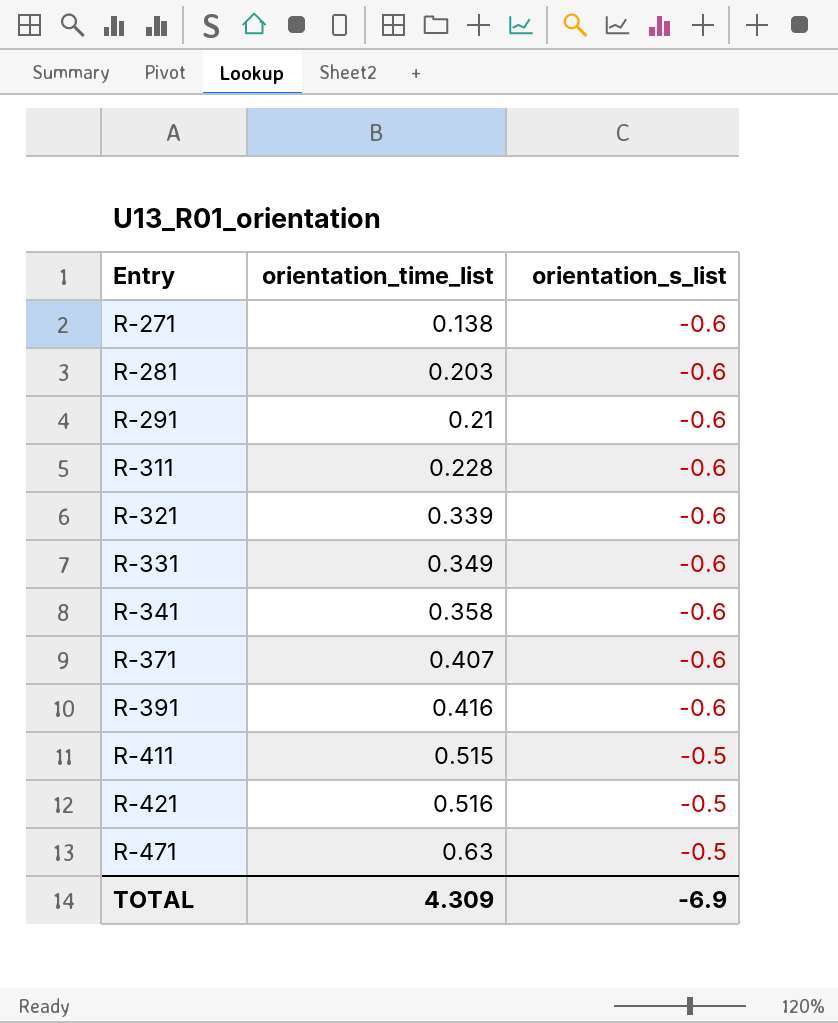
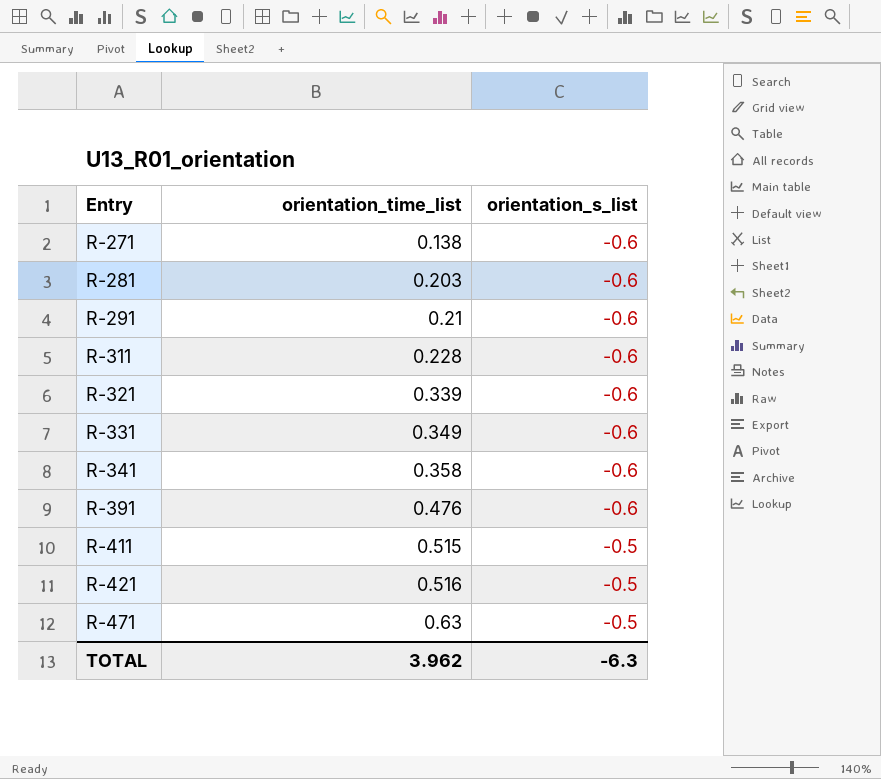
row R-371: 0.407 | -0.6 -> none
R-391 | orientation_time_list: 0.416 -> 0.476
TOTAL | orientation_time_list: 4.309 -> 3.962
TOTAL | orientation_s_list: -6.9 -> -6.3

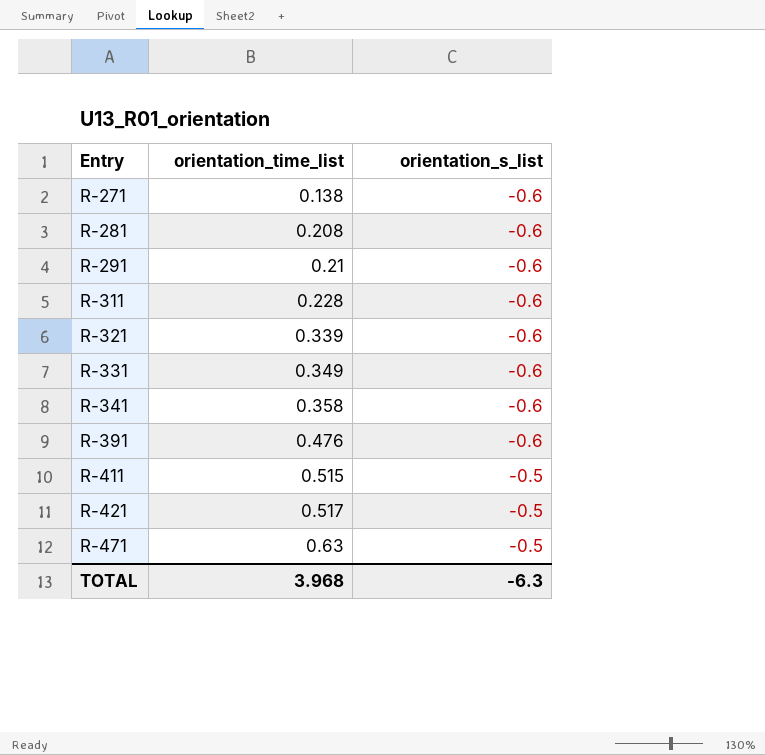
R-281 | orientation_time_list: 0.203 -> 0.208
R-421 | orientation_time_list: 0.516 -> 0.517
TOTAL | orientation_time_list: 3.962 -> 3.968

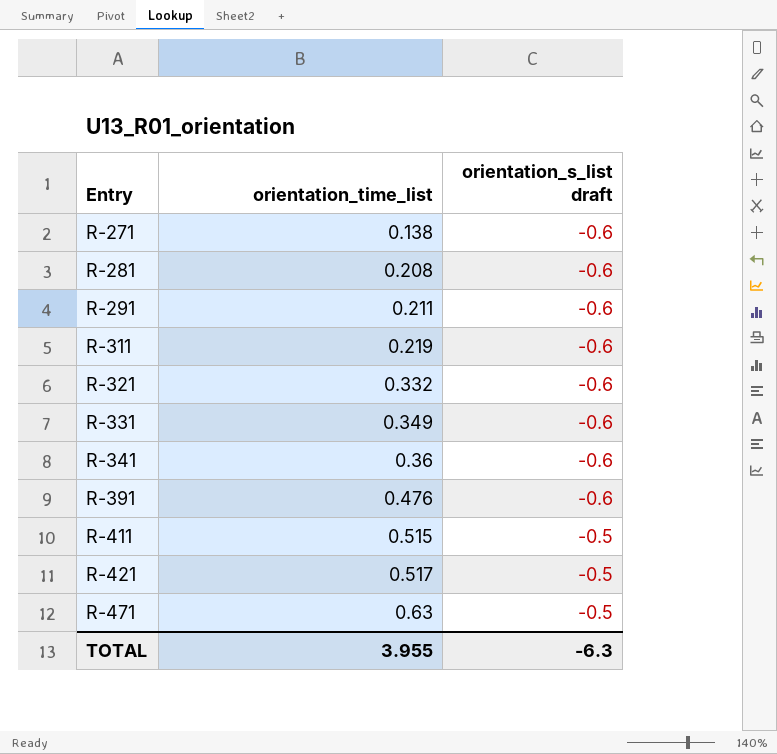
column name: orientation_s_list -> orientation_s_list draft
R-291 | orientation_time_list: 0.21 -> 0.211
R-311 | orientation_time_list: 0.228 -> 0.219
R-321 | orientation_time_list: 0.339 -> 0.332
R-341 | orientation_time_list: 0.358 -> 0.36
TOTAL | orientation_time_list: 3.968 -> 3.955

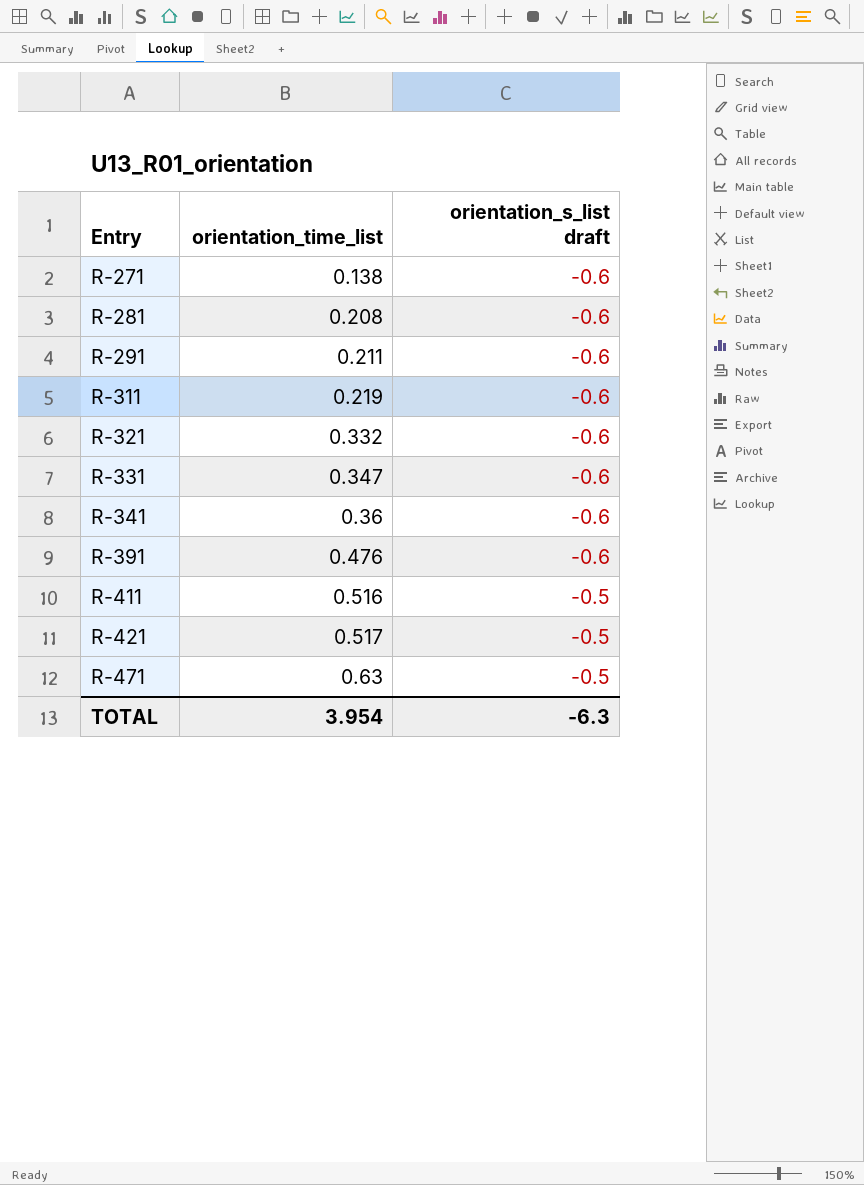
R-331 | orientation_time_list: 0.349 -> 0.347
R-411 | orientation_time_list: 0.515 -> 0.516
TOTAL | orientation_time_list: 3.955 -> 3.954

